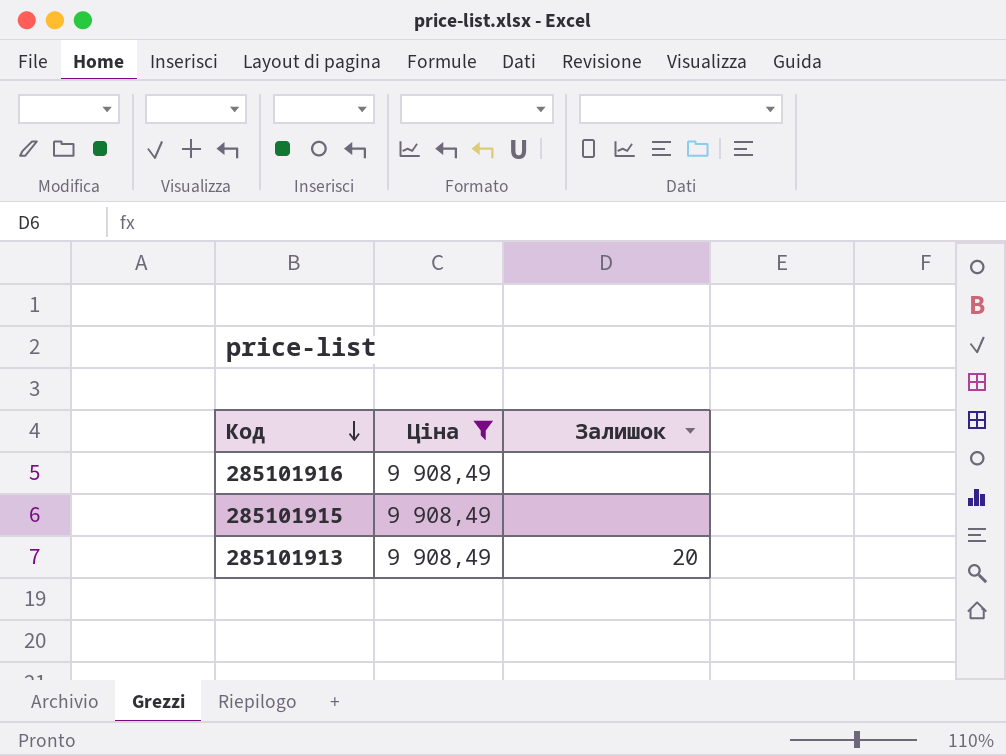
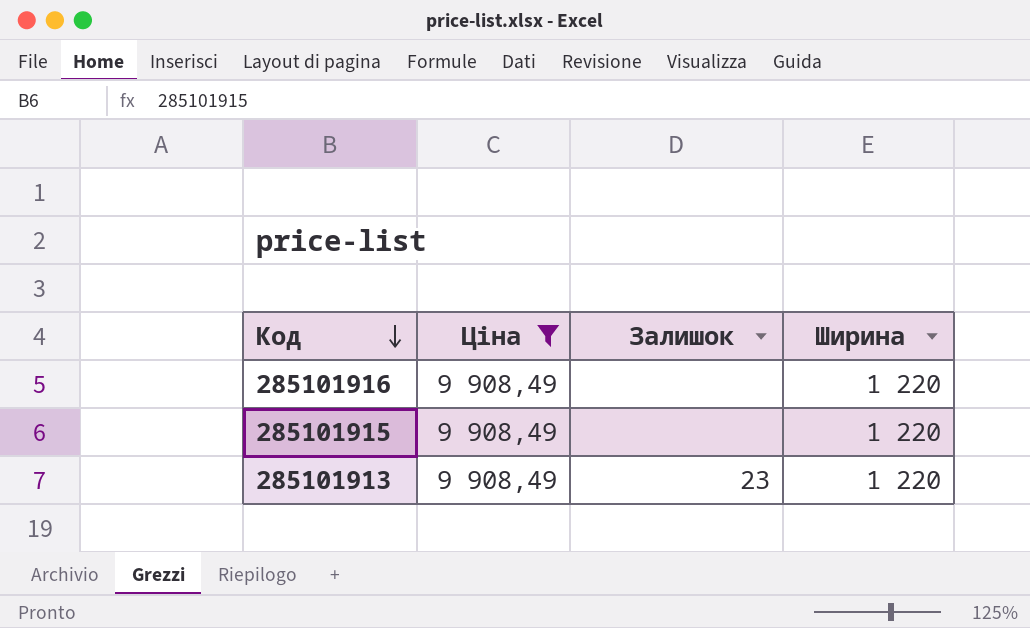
column Ширина | position: none -> 4
285101913 | Залишок: 20 -> 23

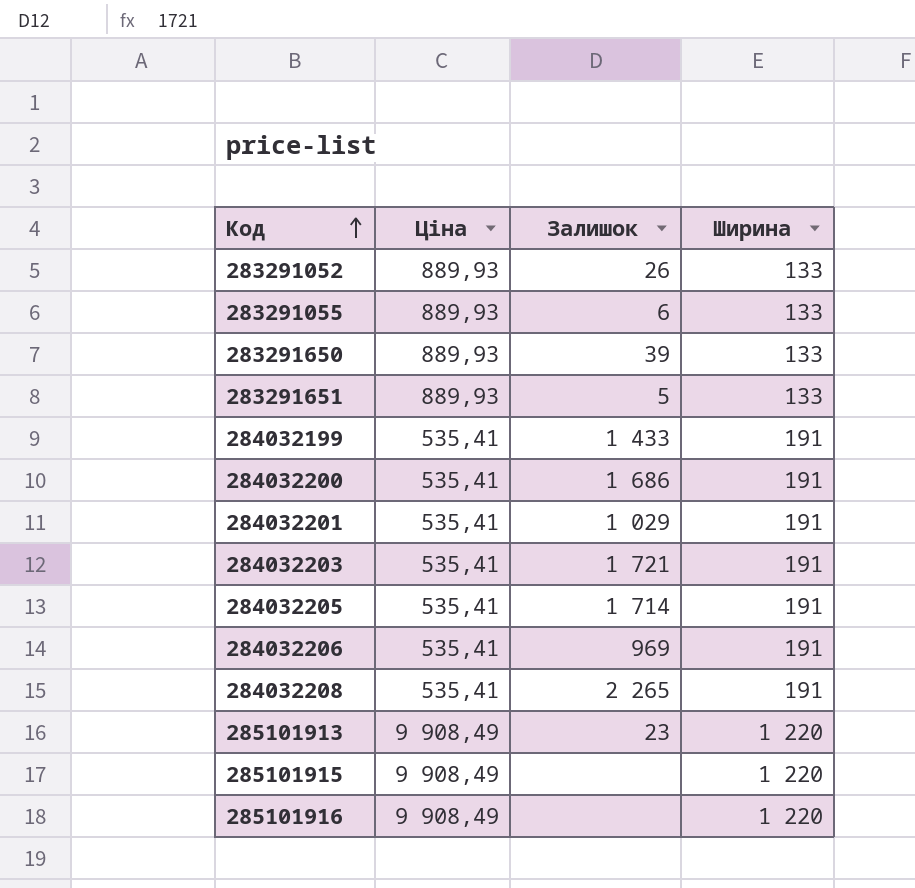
filter: Ціна = 9 908,49 -> none
row order: Код descending -> Код ascending

